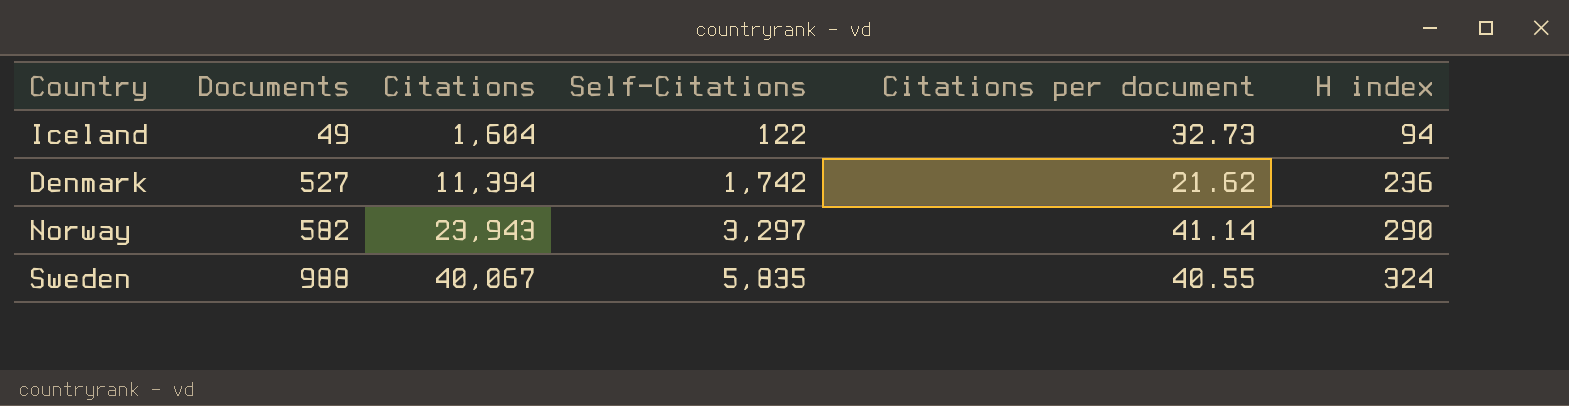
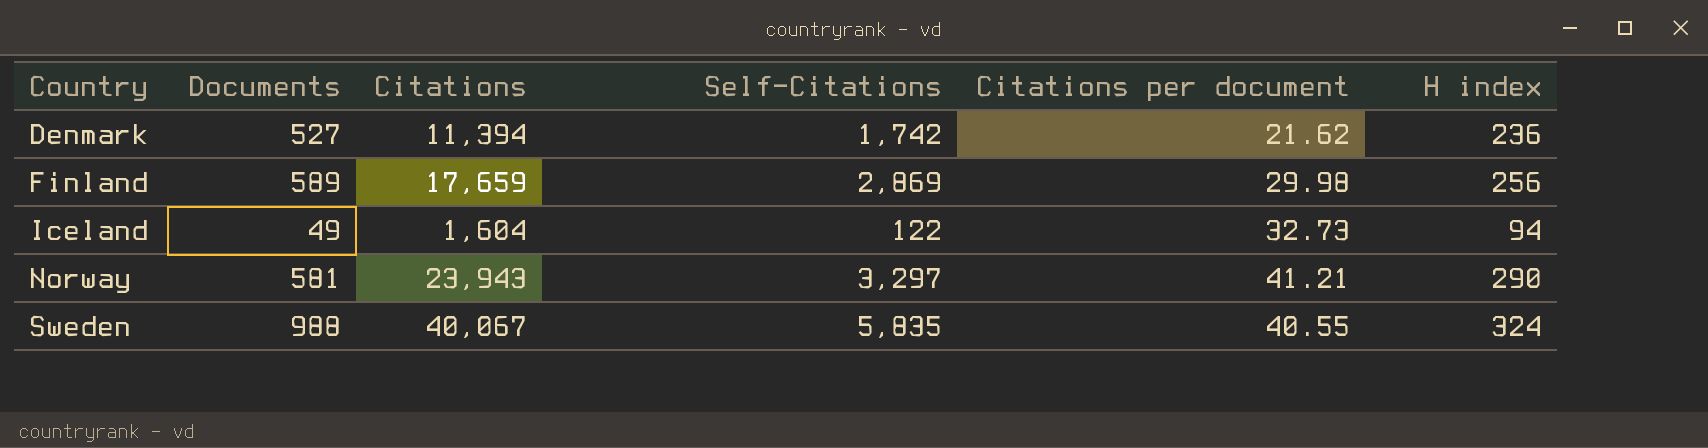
row order: Documents ascending -> Country ascending
row Finland: none -> 589 | 17,659 | 2,869 | 29.98 | 256
Norway | Documents: 582 -> 581
Norway | Citations per document: 41.14 -> 41.21

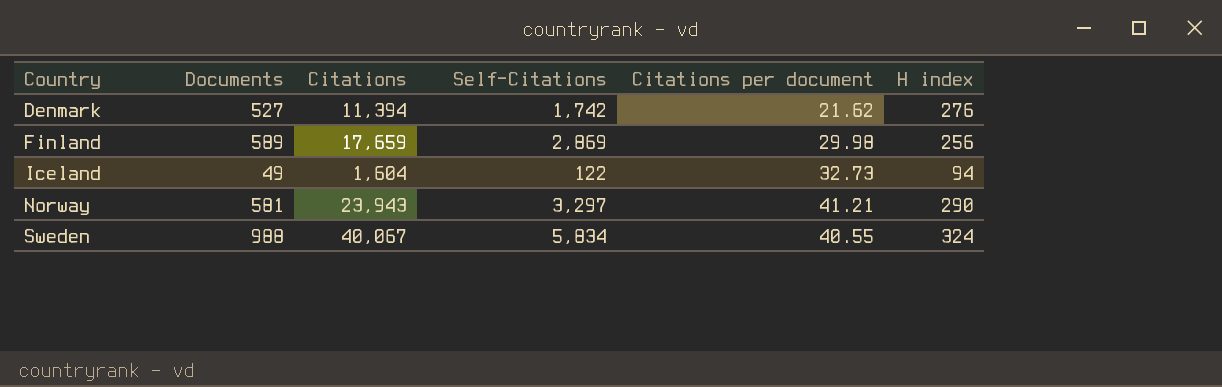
Denmark | H index: 236 -> 276
Sweden | Self-Citations: 5,835 -> 5,834

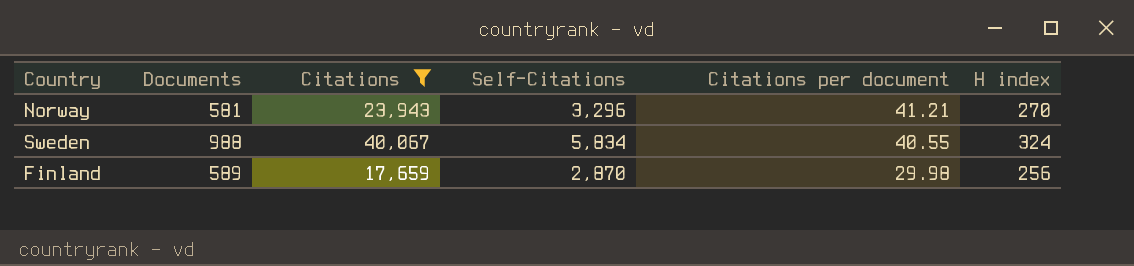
filter: none -> Citations >= 17,659
row order: Country ascending -> Citations per document descending
Norway | Self-Citations: 3,297 -> 3,296
Norway | H index: 290 -> 270
Finland | Self-Citations: 2,869 -> 2,870

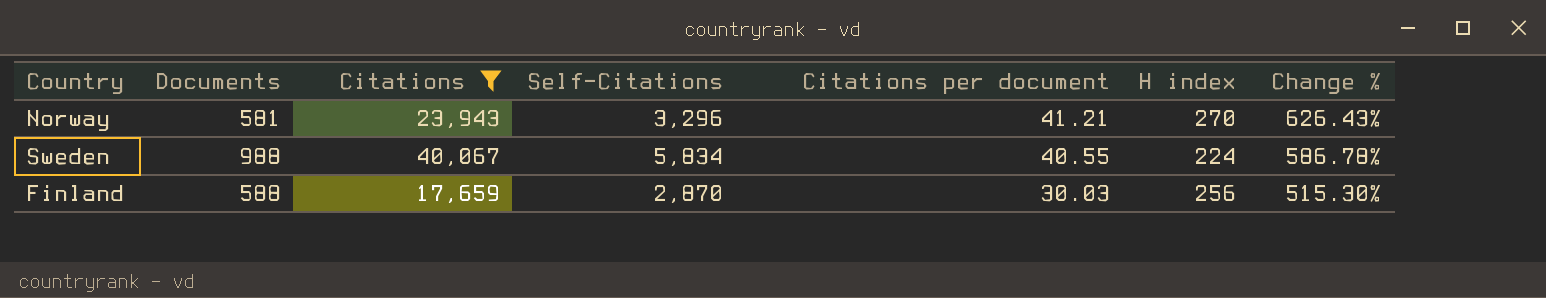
column Change % | formula: none -> ([Citations] - [Self-Citations]) / [Self-Citations]
Sweden | H index: 324 -> 224
Finland | Documents: 589 -> 588
Finland | Citations per document: 29.98 -> 30.03

